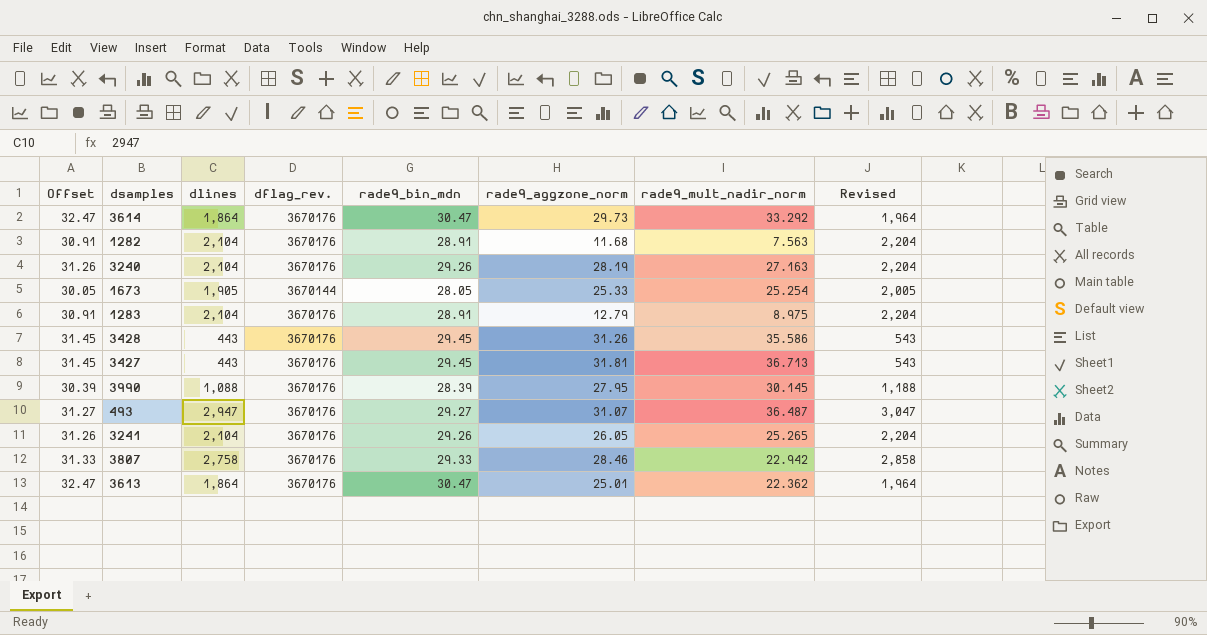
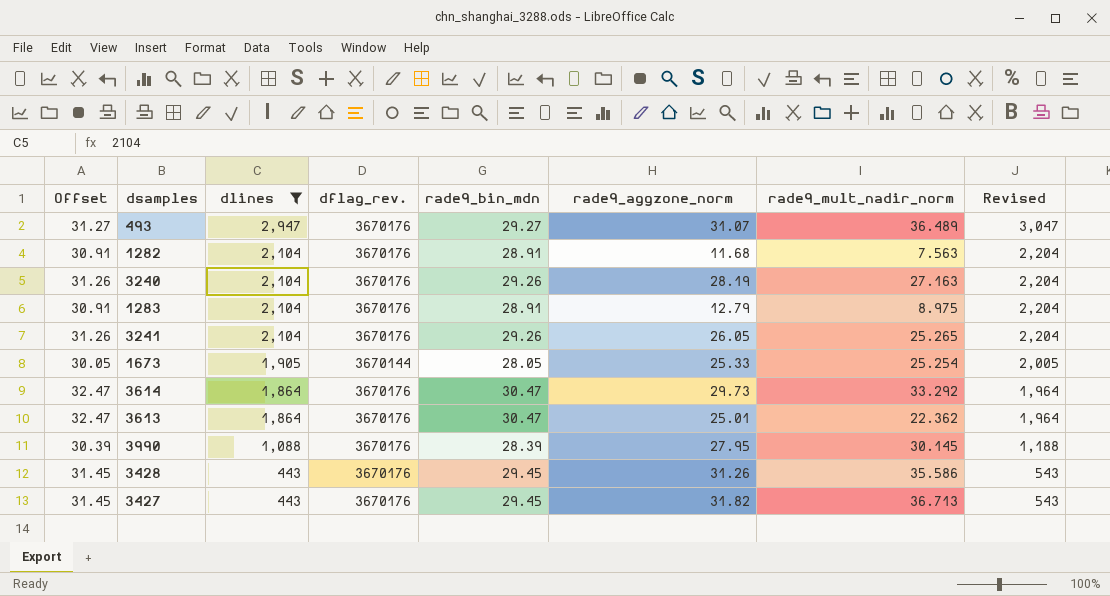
filter: none -> dlines != 2,758
row order: none -> dlines descending
493 | rade9_mult_nadir_norm: 36.487 -> 36.489
3427 | rade9_aggzone_norm: 31.81 -> 31.82

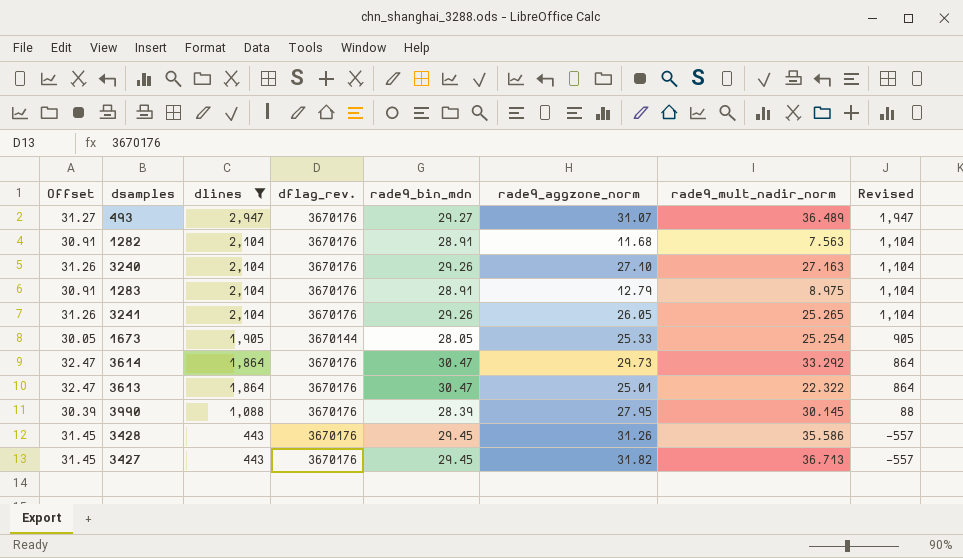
column Revised | formula: [dlines] + 100 -> [dlines] - 1000
3240 | rade9_aggzone_norm: 28.19 -> 27.10
3613 | rade9_mult_nadir_norm: 22.362 -> 22.322

